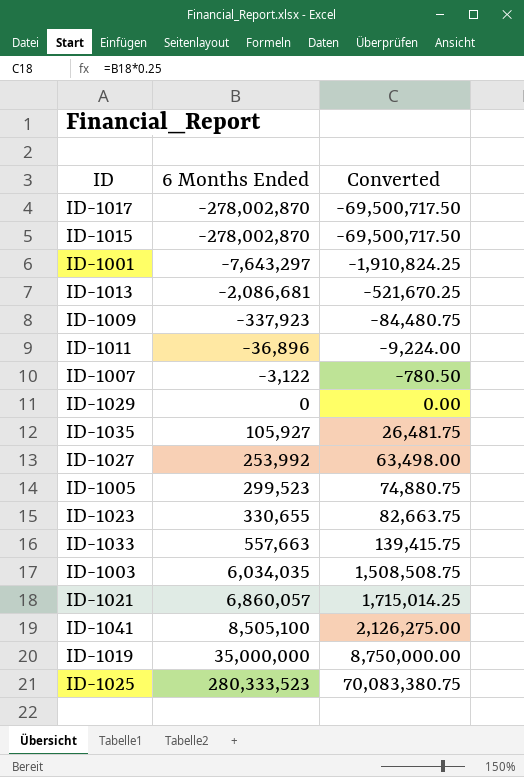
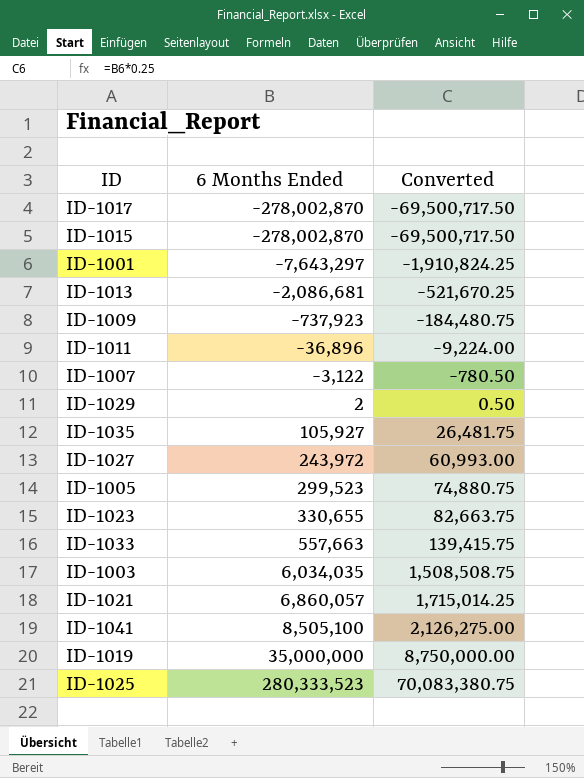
ID-1009 | 6 Months Ended: -337,923 -> -737,923
ID-1009 | Converted: -84,480.75 -> -184,480.75
ID-1029 | 6 Months Ended: 0 -> 2
ID-1029 | Converted: 0.00 -> 0.50
ID-1027 | 6 Months Ended: 253,992 -> 243,972
ID-1027 | Converted: 63,498.00 -> 60,993.00

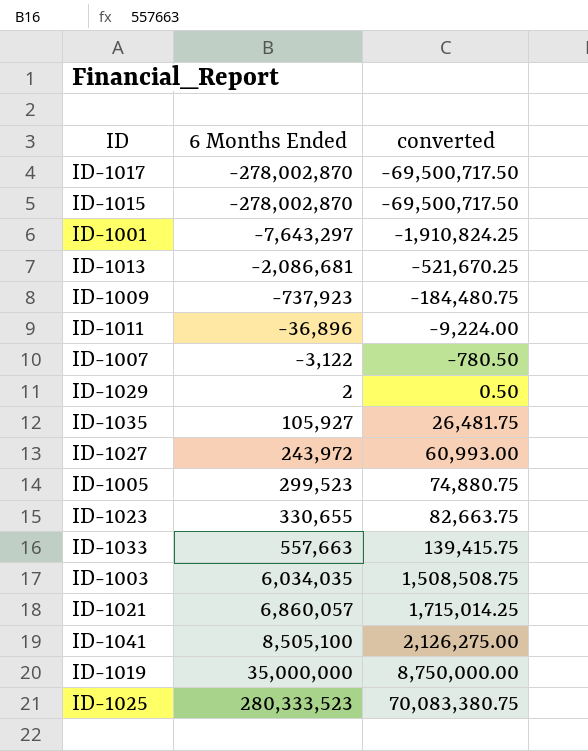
column name: Converted -> converted

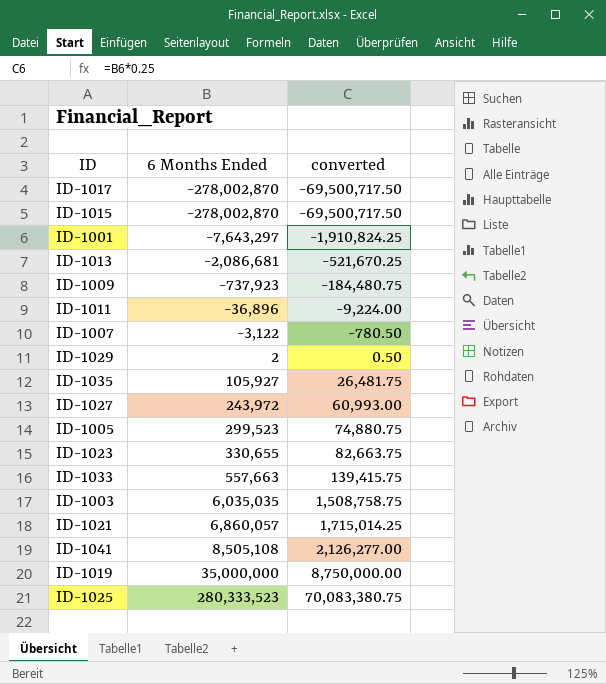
ID-1003 | 6 Months Ended: 6,034,035 -> 6,035,035
ID-1003 | converted: 1,508,508.75 -> 1,508,758.75
ID-1041 | 6 Months Ended: 8,505,100 -> 8,505,108
ID-1041 | converted: 2,126,275.00 -> 2,126,277.00

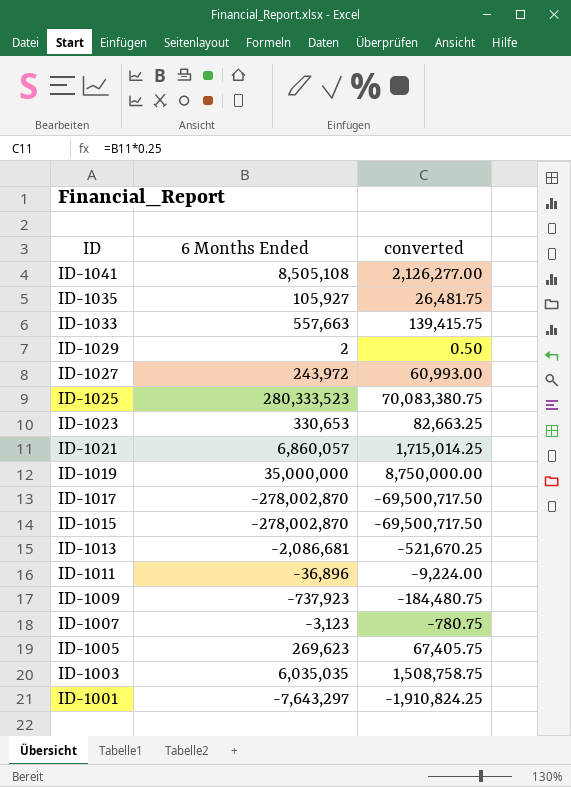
row order: 6 Months Ended ascending -> ID descending
ID-1023 | 6 Months Ended: 330,655 -> 330,653
ID-1023 | converted: 82,663.75 -> 82,663.25
ID-1007 | 6 Months Ended: -3,122 -> -3,123
ID-1007 | converted: -780.50 -> -780.75
ID-1005 | 6 Months Ended: 299,523 -> 269,623
ID-1005 | converted: 74,880.75 -> 67,405.75

